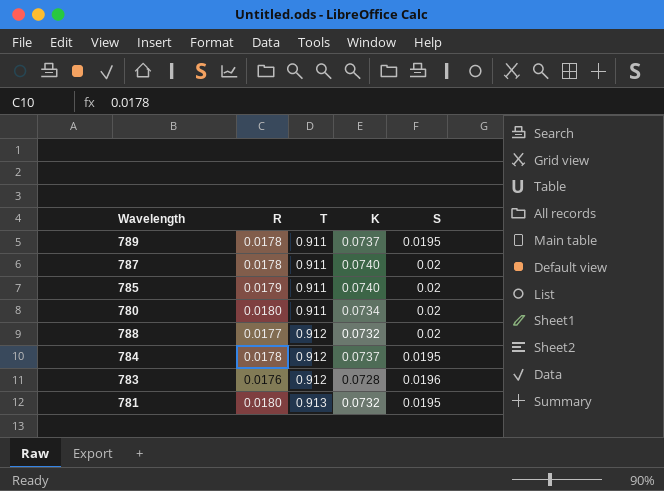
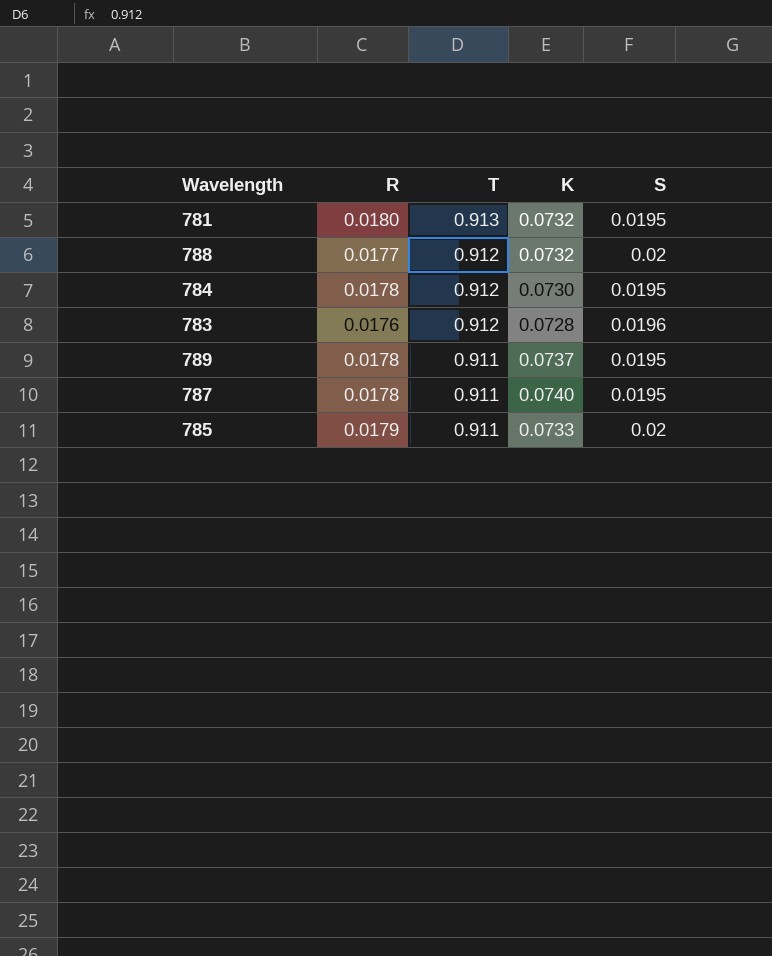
row order: T ascending -> T descending
row 780: 0.0180 | 0.911 | 0.0734 | 0.02 -> none
784 | K: 0.0737 -> 0.0730
787 | S: 0.02 -> 0.0195
785 | K: 0.0740 -> 0.0733

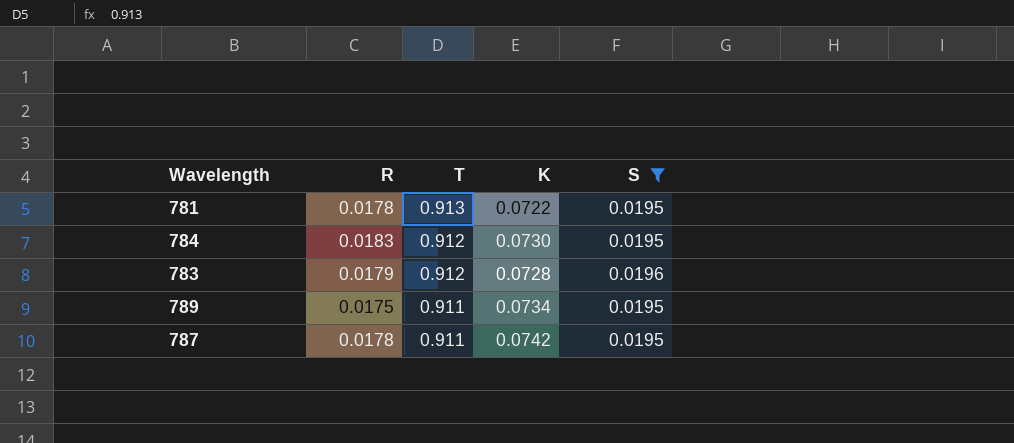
filter: none -> S != 0.02
781 | R: 0.0180 -> 0.0178
781 | K: 0.0732 -> 0.0722
784 | R: 0.0178 -> 0.0183
783 | R: 0.0176 -> 0.0179
789 | R: 0.0178 -> 0.0175
789 | K: 0.0737 -> 0.0734
787 | K: 0.0740 -> 0.0742

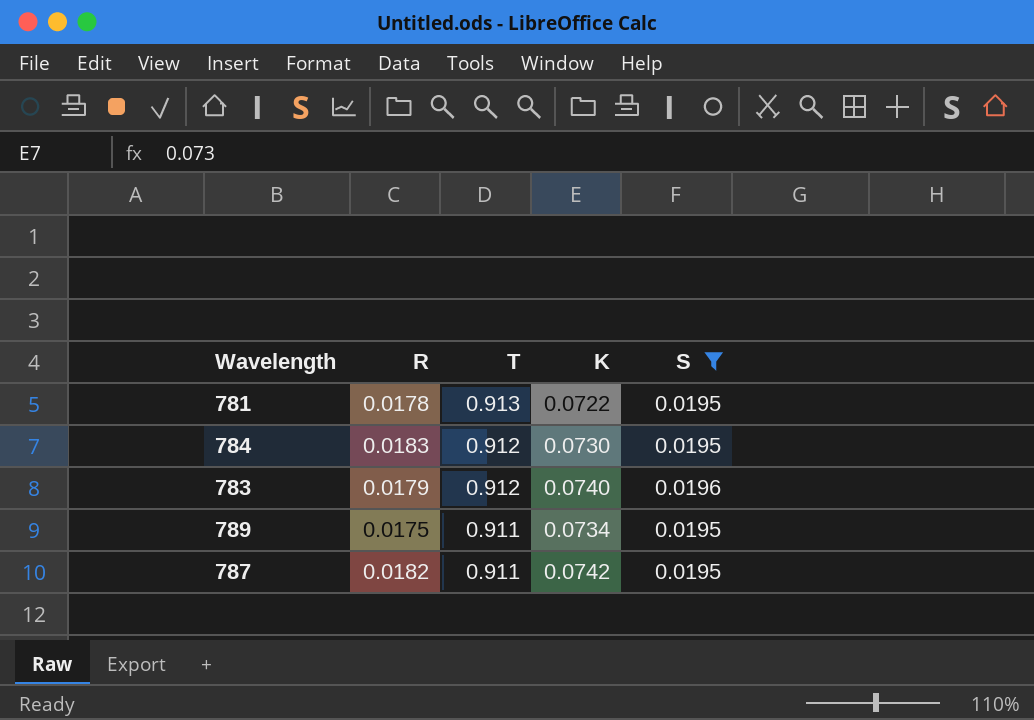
783 | K: 0.0728 -> 0.0740
787 | R: 0.0178 -> 0.0182

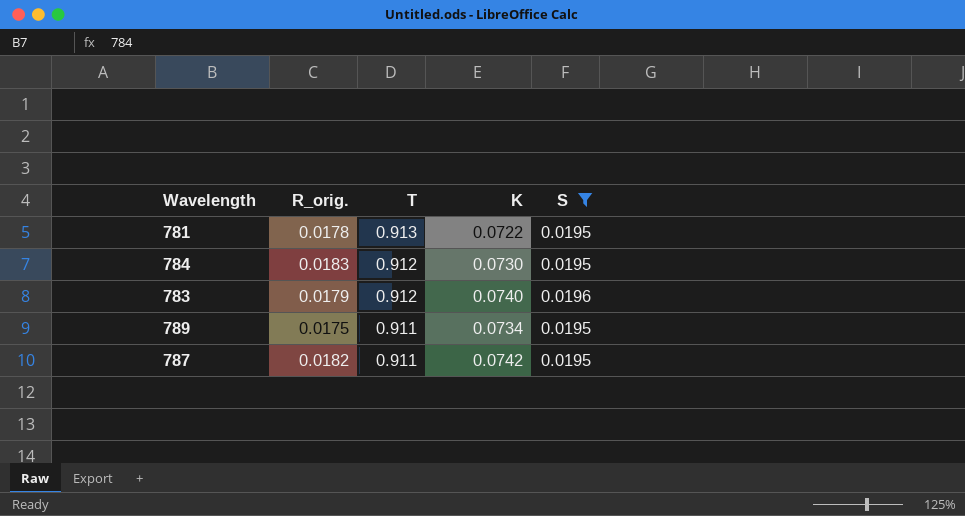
column name: R -> R_orig.

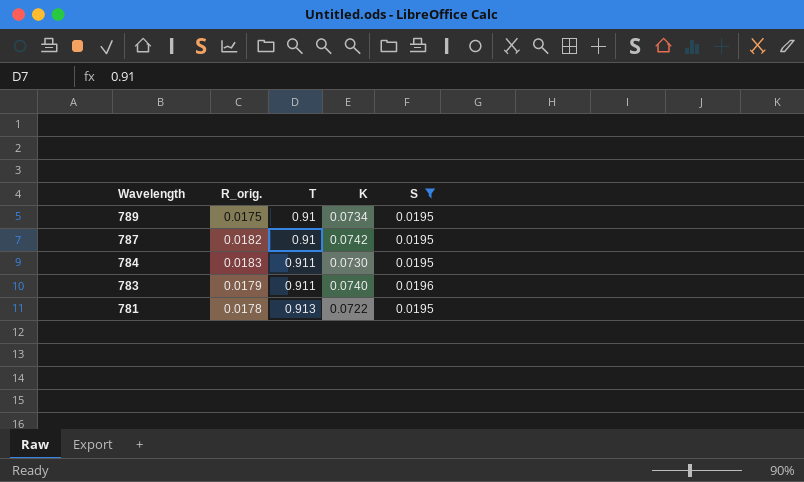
row order: T descending -> Wavelength descending
789 | T: 0.911 -> 0.91
787 | T: 0.911 -> 0.91
784 | T: 0.912 -> 0.911
783 | T: 0.912 -> 0.911

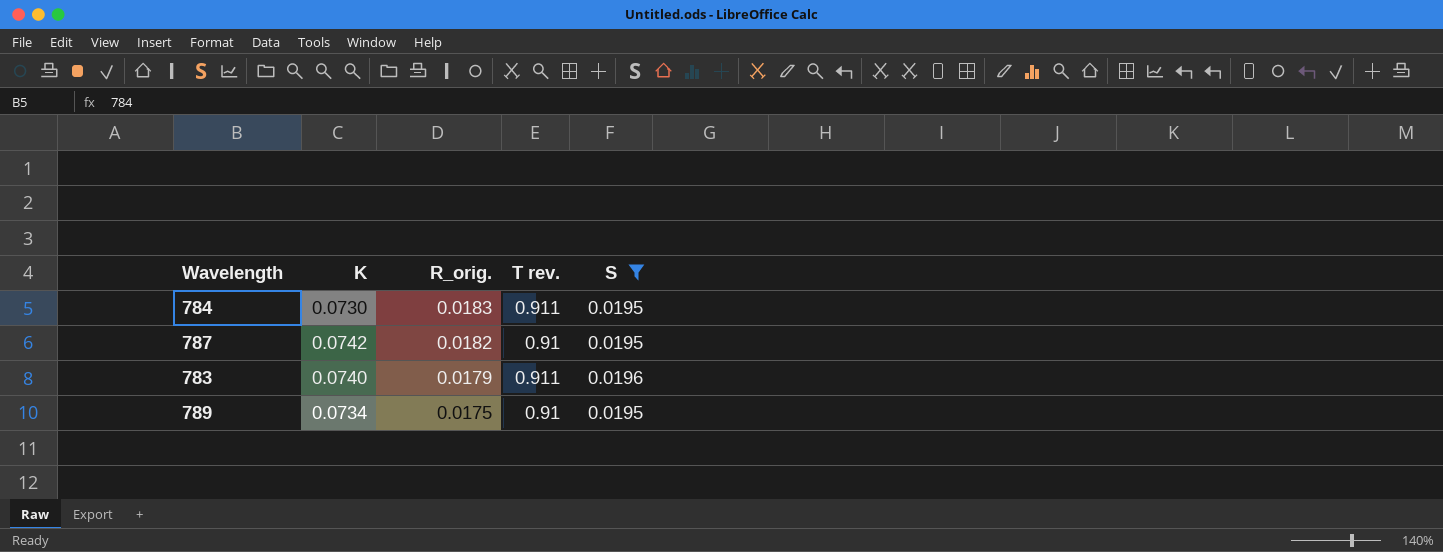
row order: Wavelength descending -> R_orig. descending
column K | position: 4 -> 2
column name: T -> T rev.
row 781: 0.0178 | 0.913 | 0.0722 | 0.0195 -> none

